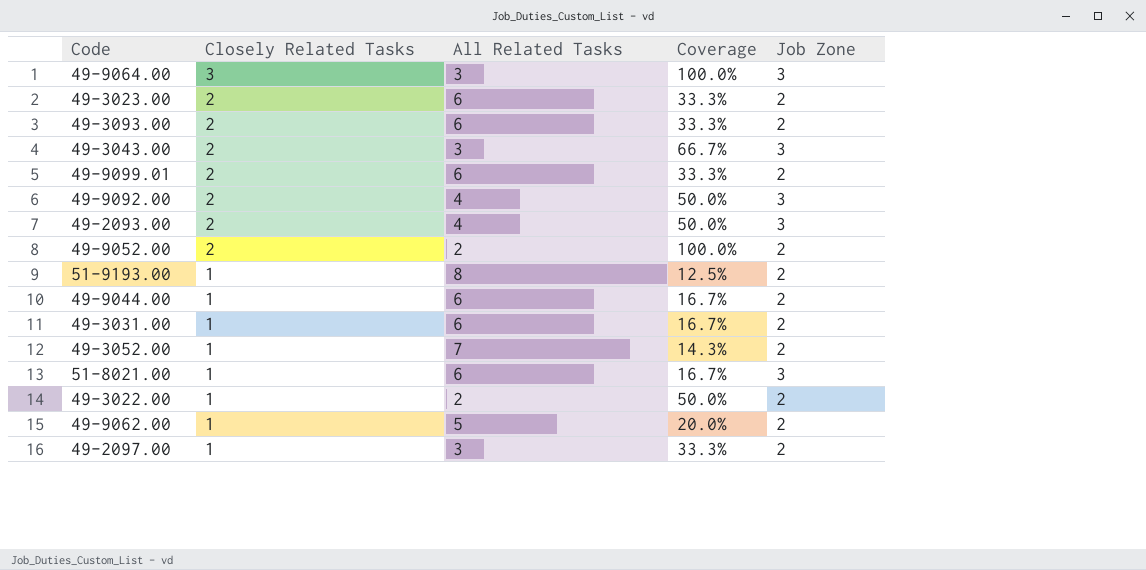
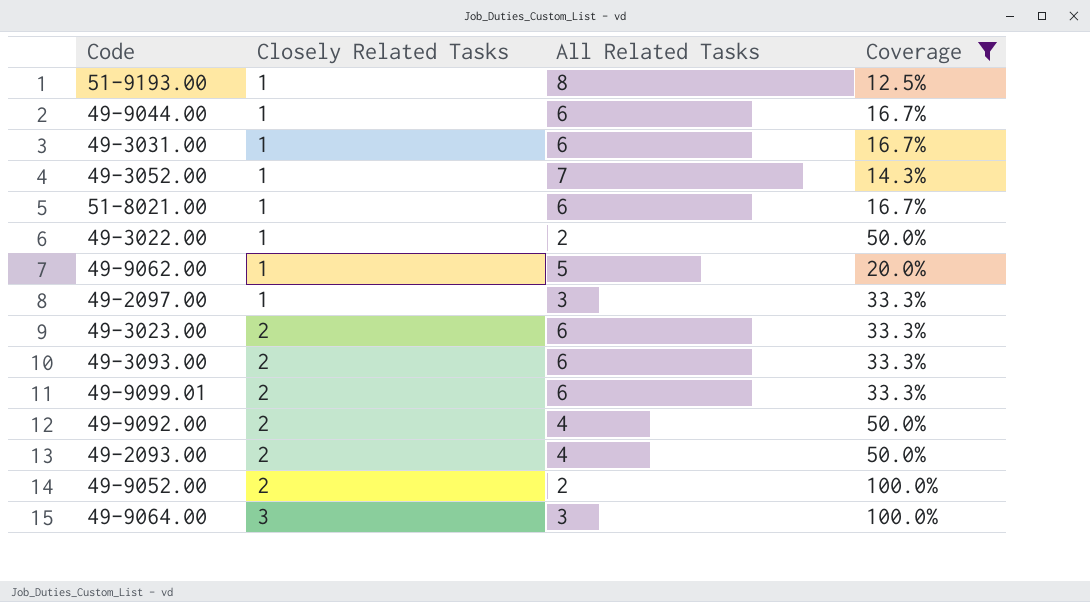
filter: none -> Coverage != 66.7%
row order: Closely Related Tasks descending -> Closely Related Tasks ascending
column Job Zone | position: 5 -> none

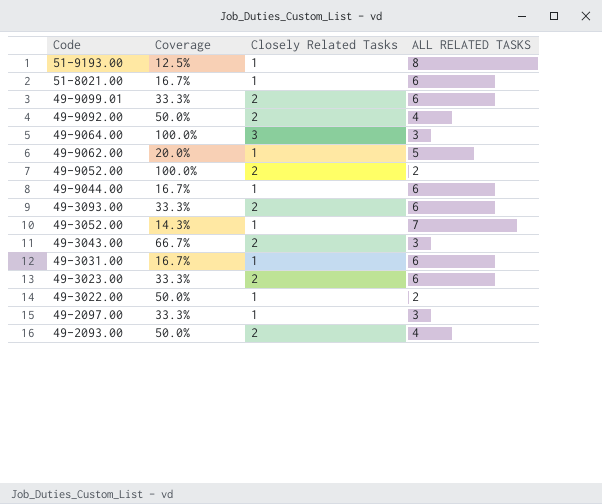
filter: Coverage != 66.7% -> none
row order: Closely Related Tasks ascending -> Code descending
column Coverage | position: 4 -> 2
column name: All Related Tasks -> ALL RELATED TASKS

